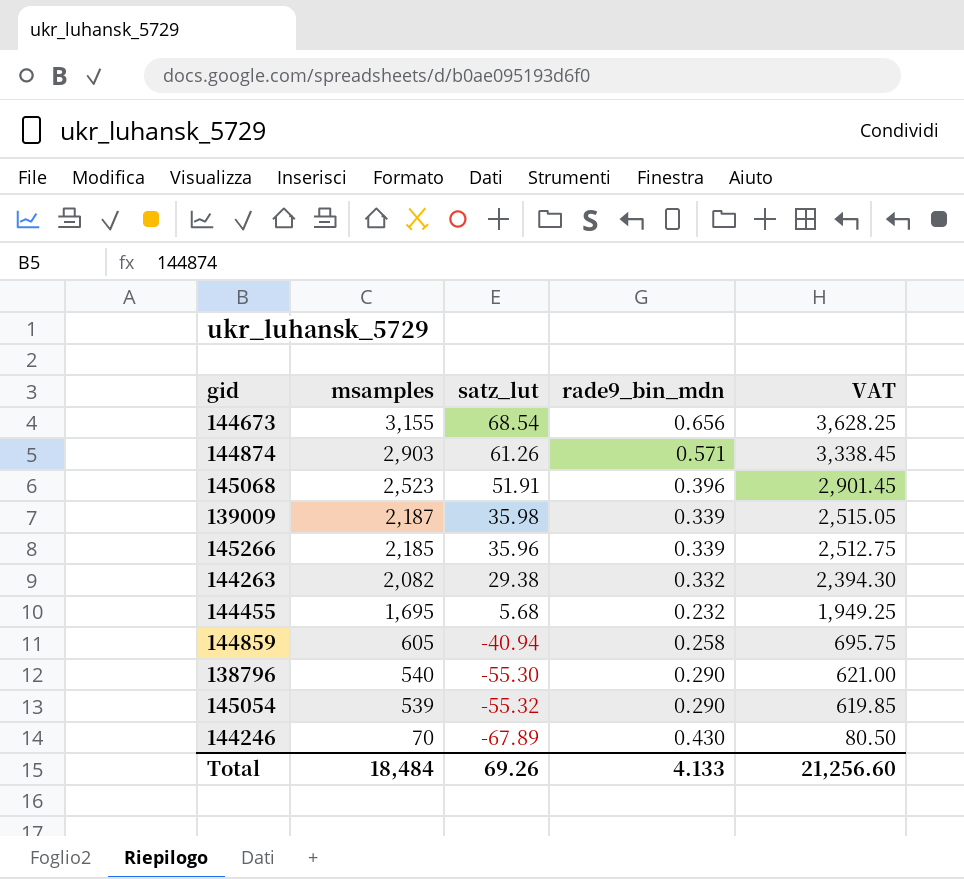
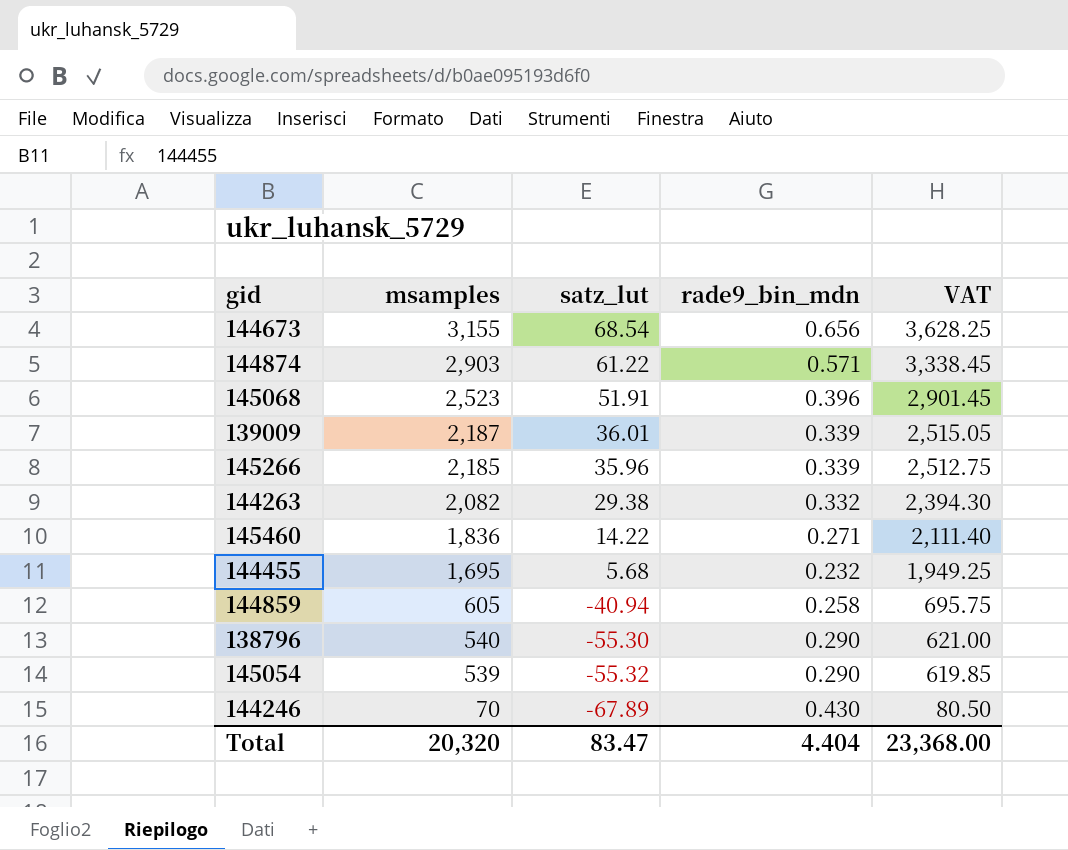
144874 | satz_lut: 61.26 -> 61.22
139009 | satz_lut: 35.98 -> 36.01
row 145460: none -> 1,836 | 14.22 | 0.271 | 2,111.40
Total | msamples: 18,484 -> 20,320
Total | satz_lut: 69.26 -> 83.47
Total | rade9_bin_mdn: 4.133 -> 4.404
Total | VAT: 21,256.60 -> 23,368.00

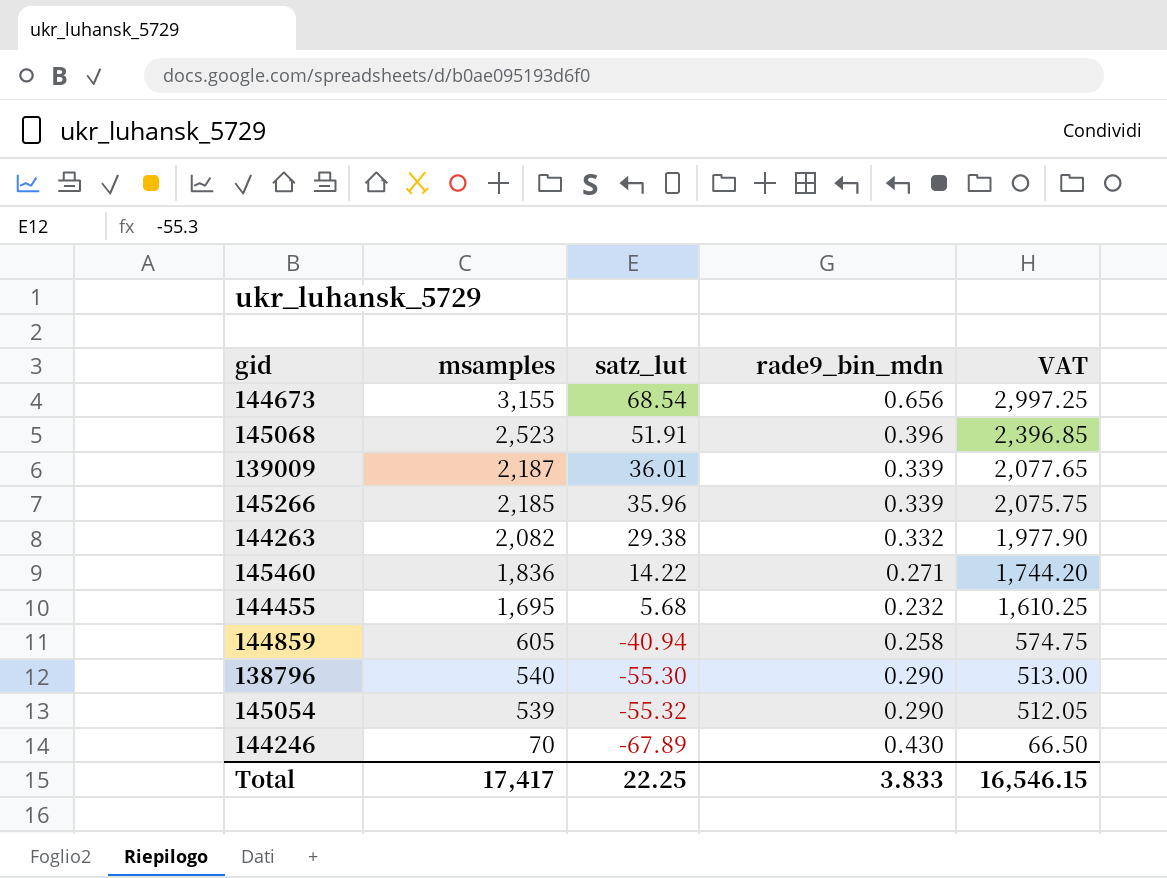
column VAT | formula: [msamples] * 1.15 -> [msamples] * 0.95
row 144874: 2,903 | 61.22 | 0.571 | 3,338.45 -> none
Total | msamples: 20,320 -> 17,417
Total | satz_lut: 83.47 -> 22.25
Total | rade9_bin_mdn: 4.404 -> 3.833
Total | VAT: 23,368.00 -> 16,546.15

